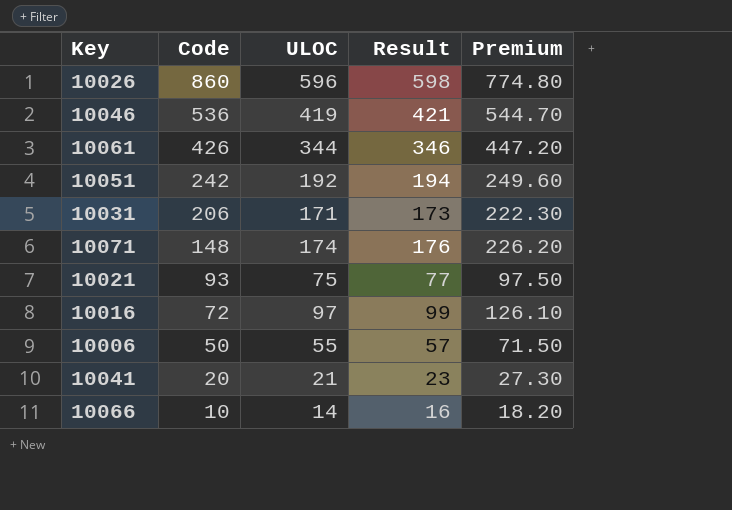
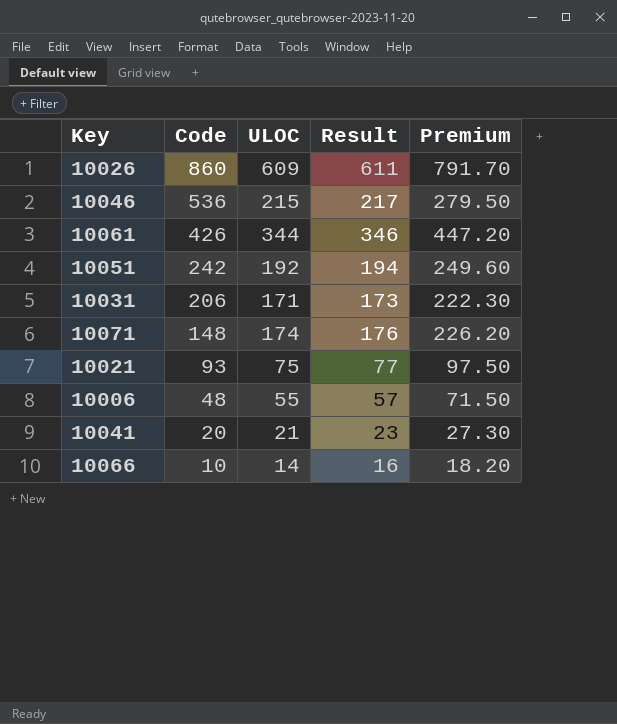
row 10016: 72 | 97 | 99 | 126.10 -> none
10026 | ULOC: 596 -> 609
10026 | Result: 598 -> 611
10026 | Premium: 774.80 -> 791.70
10046 | ULOC: 419 -> 215
10046 | Result: 421 -> 217
10046 | Premium: 544.70 -> 279.50
10006 | Code: 50 -> 48

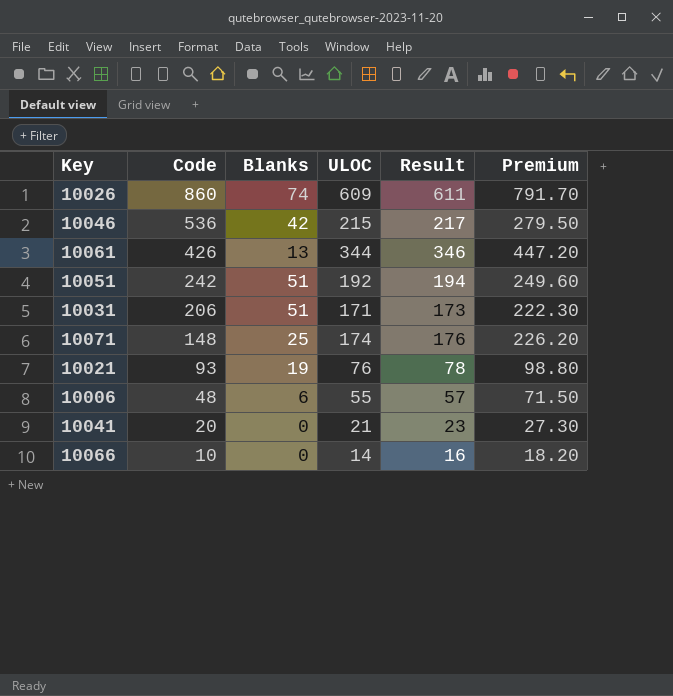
column Blanks | position: none -> 3
10021 | ULOC: 75 -> 76
10021 | Result: 77 -> 78
10021 | Premium: 97.50 -> 98.80

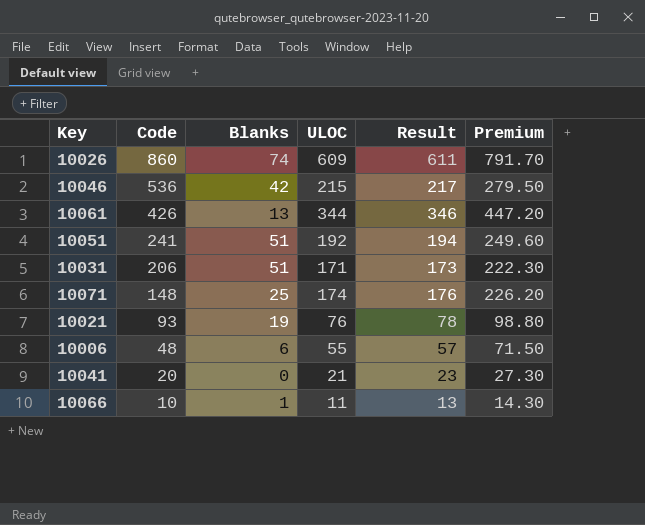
10051 | Code: 242 -> 241
10066 | Blanks: 0 -> 1
10066 | ULOC: 14 -> 11
10066 | Result: 16 -> 13
10066 | Premium: 18.20 -> 14.30

